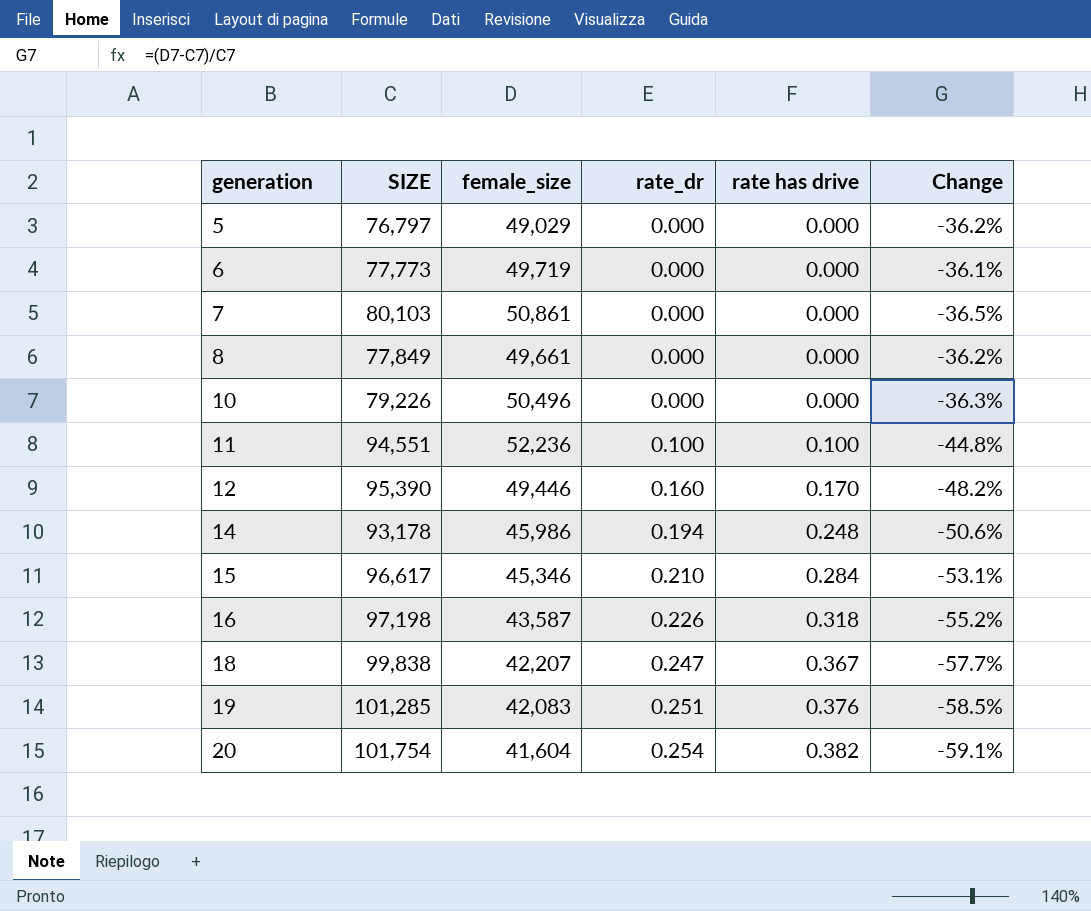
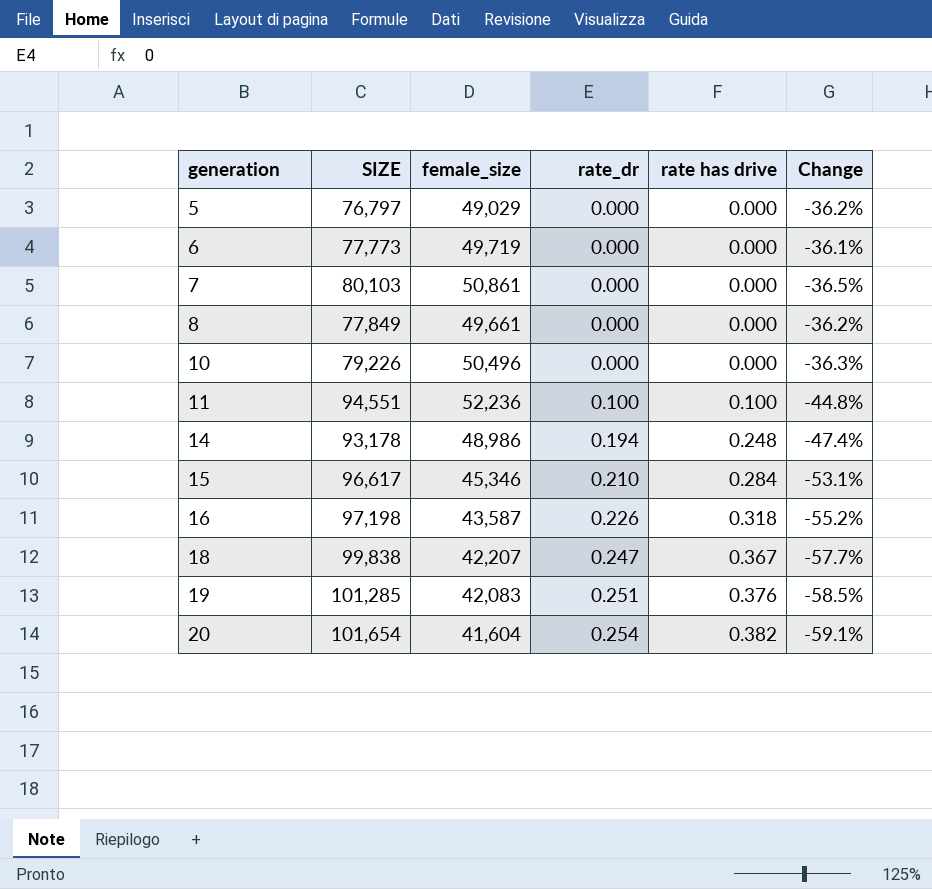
row 12: 95,390 | 49,446 | 0.160 | 0.170 | -48.2% -> none
14 | female_size: 45,986 -> 48,986
14 | Change: -50.6% -> -47.4%
20 | SIZE: 101,754 -> 101,654

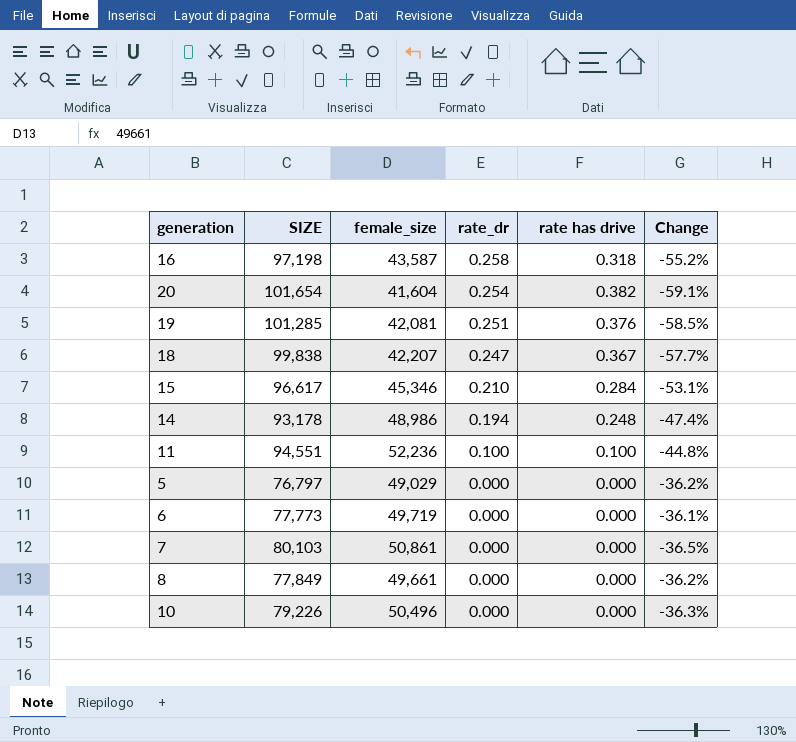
row order: generation ascending -> rate_dr descending
16 | rate_dr: 0.226 -> 0.258
19 | female_size: 42,083 -> 42,081

